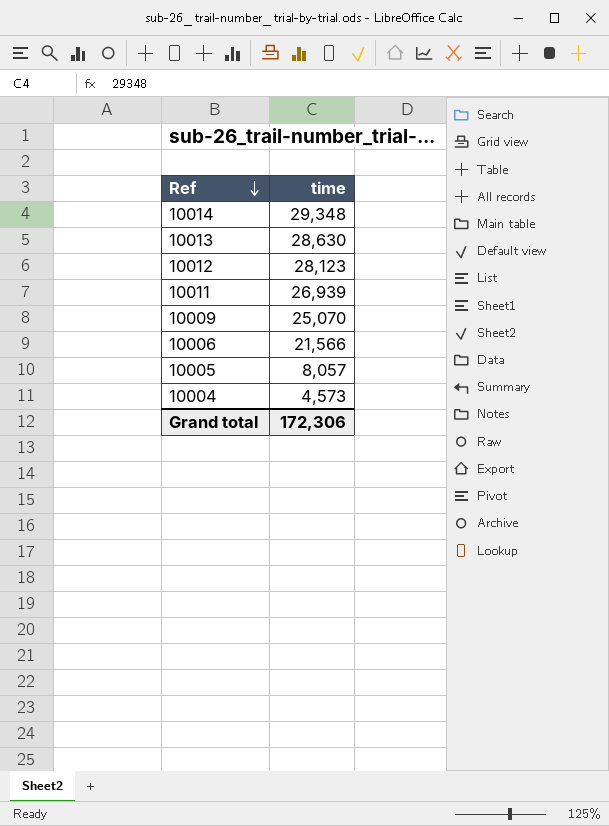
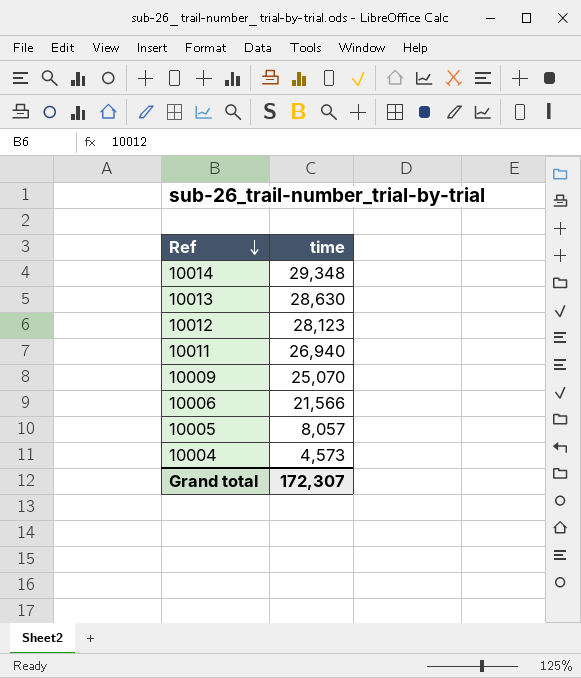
10011 | time: 26,939 -> 26,940
Grand total | time: 172,306 -> 172,307

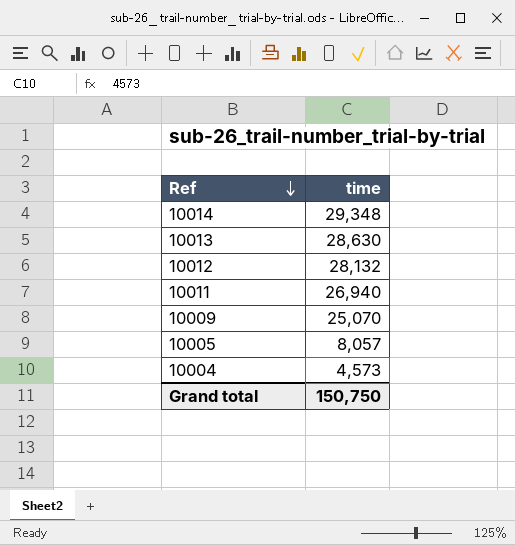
row 10006: 21,566 -> none
10012 | time: 28,123 -> 28,132
Grand total | time: 172,307 -> 150,750

